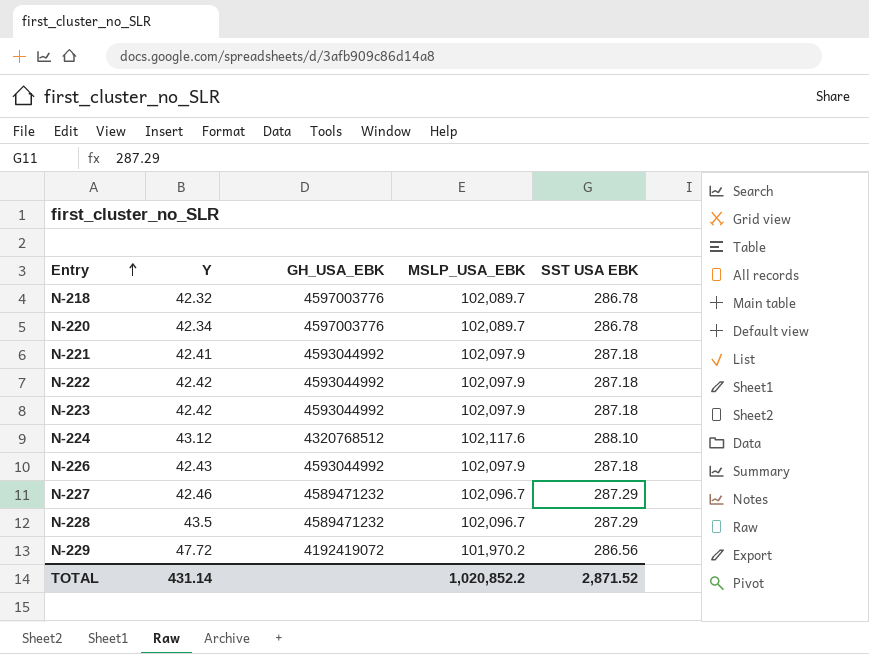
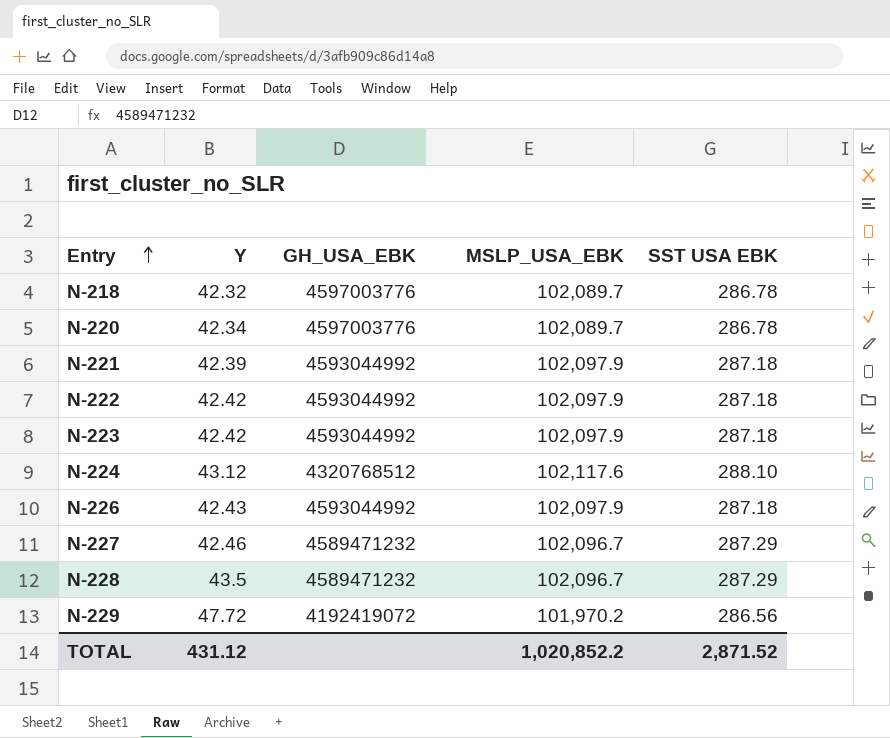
N-221 | Y: 42.41 -> 42.39
TOTAL | Y: 431.14 -> 431.12

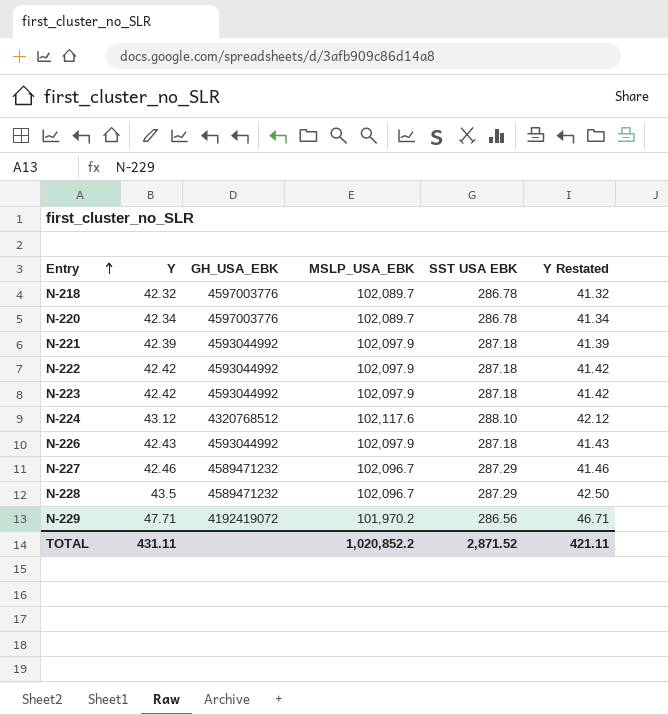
column Y Restated | formula: none -> [Y] - 1
N-229 | Y: 47.72 -> 47.71
TOTAL | Y: 431.12 -> 431.11

